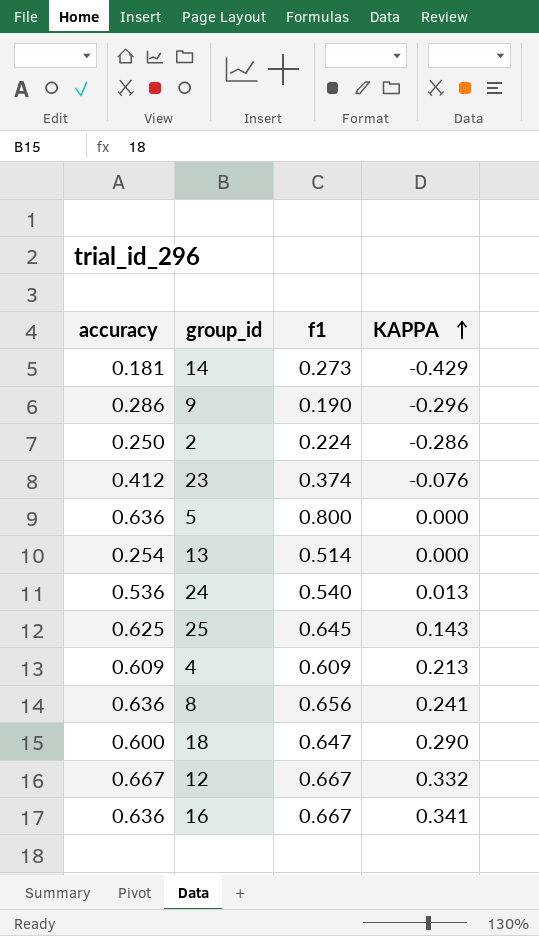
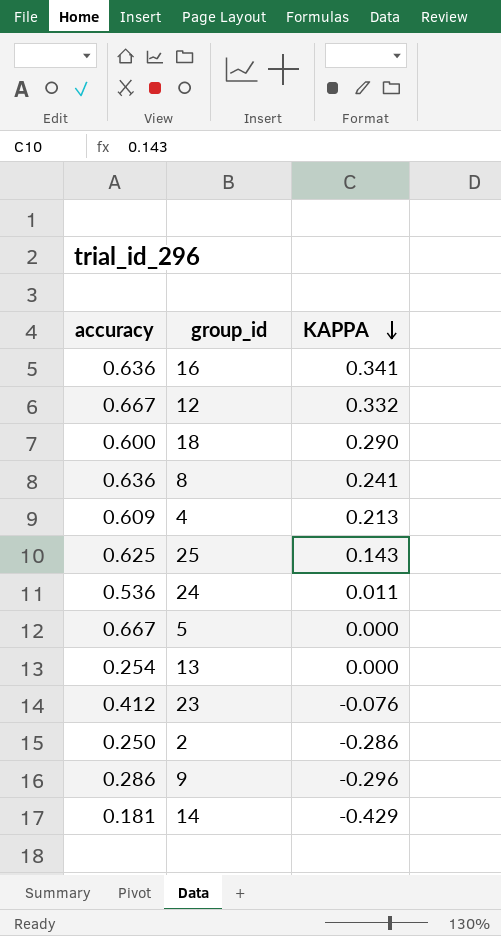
row order: KAPPA ascending -> KAPPA descending
column f1 | position: 3 -> none
24 | KAPPA: 0.013 -> 0.011
5 | accuracy: 0.636 -> 0.667

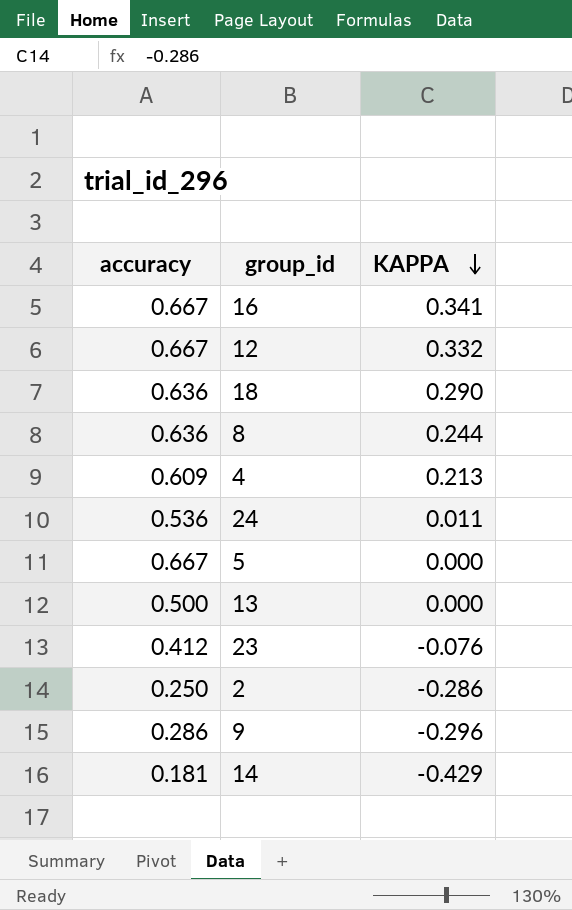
row 25: 0.625 | 0.143 -> none
16 | accuracy: 0.636 -> 0.667
18 | accuracy: 0.600 -> 0.636
8 | KAPPA: 0.241 -> 0.244
13 | accuracy: 0.254 -> 0.500

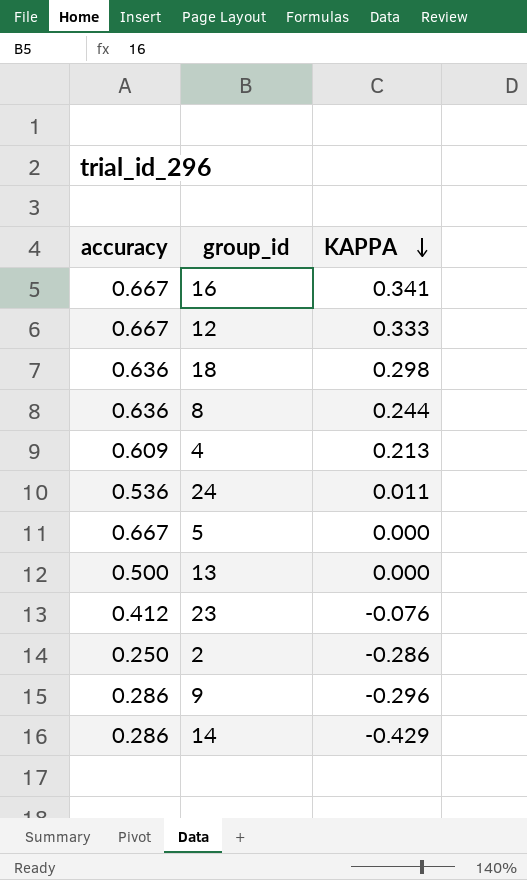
12 | KAPPA: 0.332 -> 0.333
18 | KAPPA: 0.290 -> 0.298
14 | accuracy: 0.181 -> 0.286

